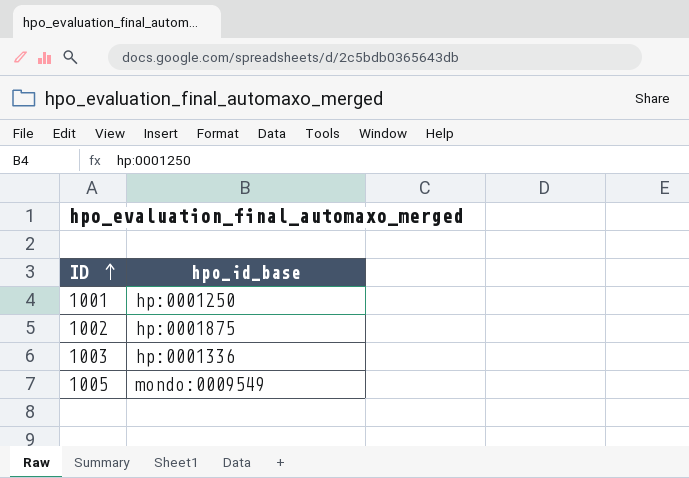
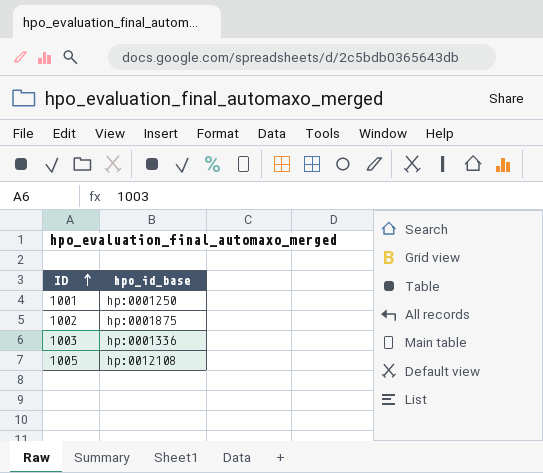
1005 | hpo_id_base: mondo:0009549 -> hp:0012108

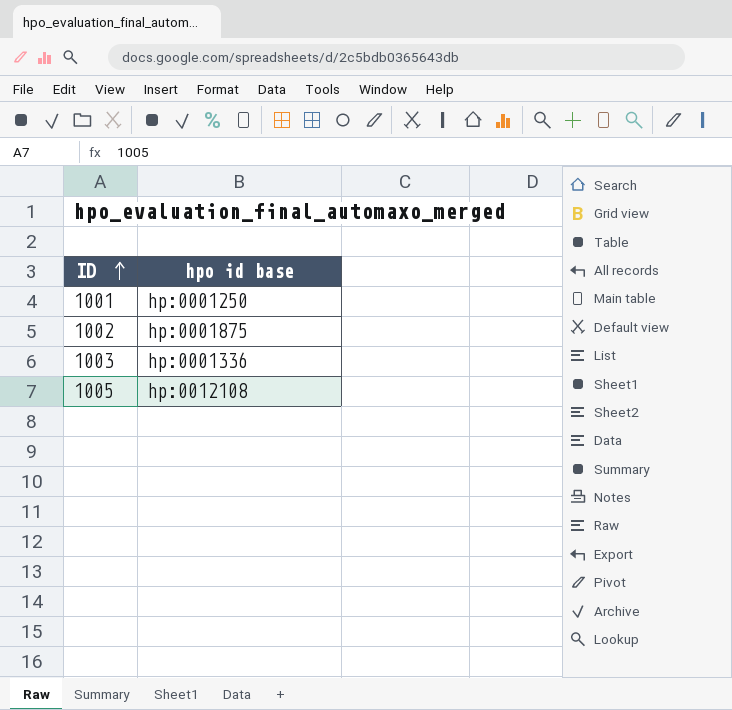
column name: hpo_id_base -> hpo id base

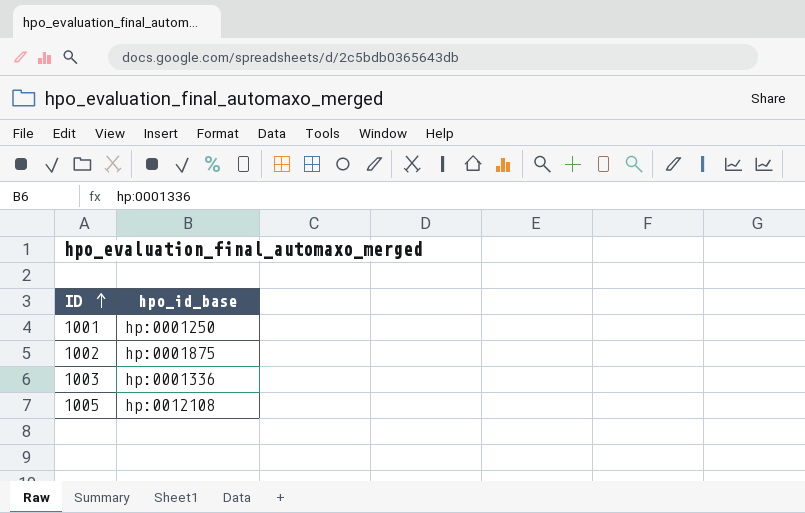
column name: hpo id base -> hpo_id_base

